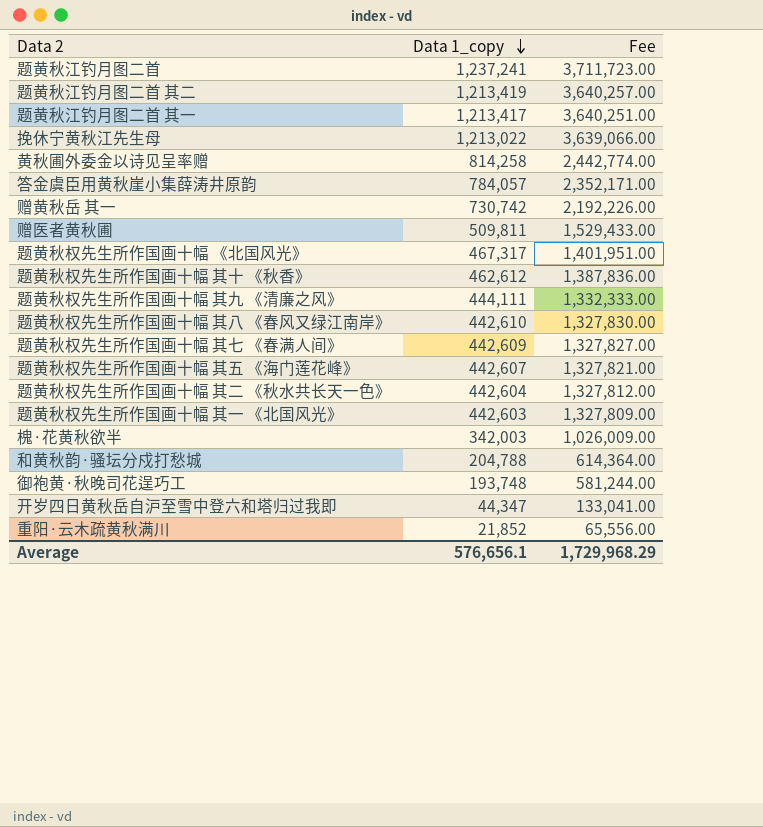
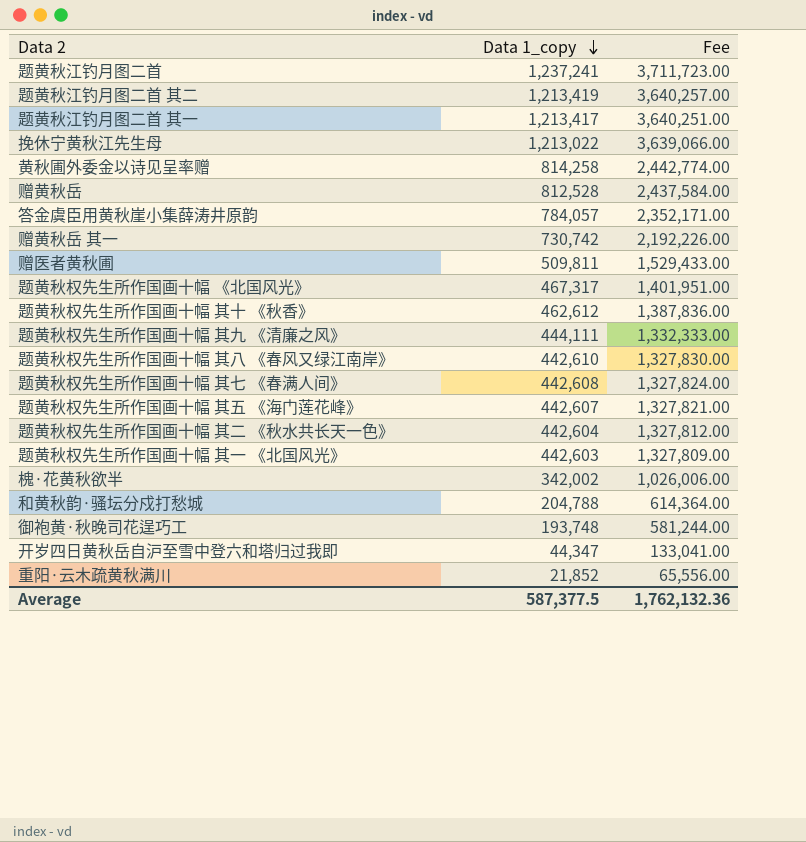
row 赠黄秋岳: none -> 812,528 | 2,437,584.00
题黄秋权先生所作国画十幅 其七 《春满人间》 | Data 1_copy: 442,609 -> 442,608
题黄秋权先生所作国画十幅 其七 《春满人间》 | Fee: 1,327,827.00 -> 1,327,824.00
槐·花黄秋欲半 | Data 1_copy: 342,003 -> 342,002
槐·花黄秋欲半 | Fee: 1,026,009.00 -> 1,026,006.00
Average | Data 1_copy: 576,656.1 -> 587,377.5
Average | Fee: 1,729,968.29 -> 1,762,132.36

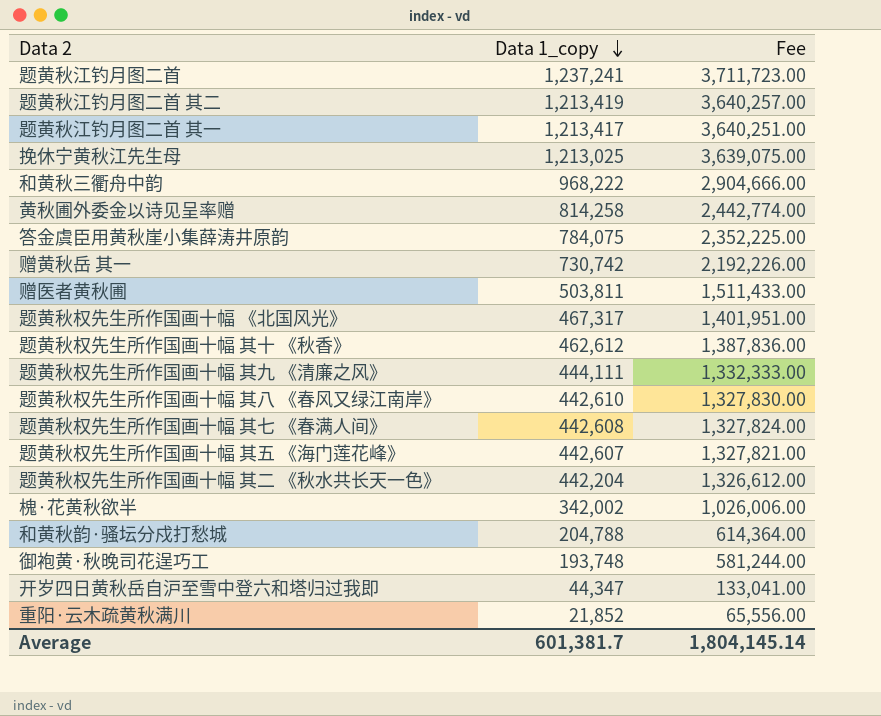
row 赠黄秋岳: 812,528 | 2,437,584.00 -> none
row 题黄秋权先生所作国画十幅 其一 《北国风光》: 442,603 | 1,327,809.00 -> none
挽休宁黄秋江先生母 | Data 1_copy: 1,213,022 -> 1,213,025
挽休宁黄秋江先生母 | Fee: 3,639,066.00 -> 3,639,075.00
row 和黄秋三衢舟中韵: none -> 968,222 | 2,904,666.00
答金虞臣用黄秋崖小集薛涛井原韵 | Data 1_copy: 784,057 -> 784,075
答金虞臣用黄秋崖小集薛涛井原韵 | Fee: 2,352,171.00 -> 2,352,225.00
赠医者黄秋圃 | Data 1_copy: 509,811 -> 503,811
赠医者黄秋圃 | Fee: 1,529,433.00 -> 1,511,433.00
题黄秋权先生所作国画十幅 其二 《秋水共长天一色》 | Data 1_copy: 442,604 -> 442,204
题黄秋权先生所作国画十幅 其二 《秋水共长天一色》 | Fee: 1,327,812.00 -> 1,326,612.00
Average | Data 1_copy: 587,377.5 -> 601,381.7
Average | Fee: 1,762,132.36 -> 1,804,145.14

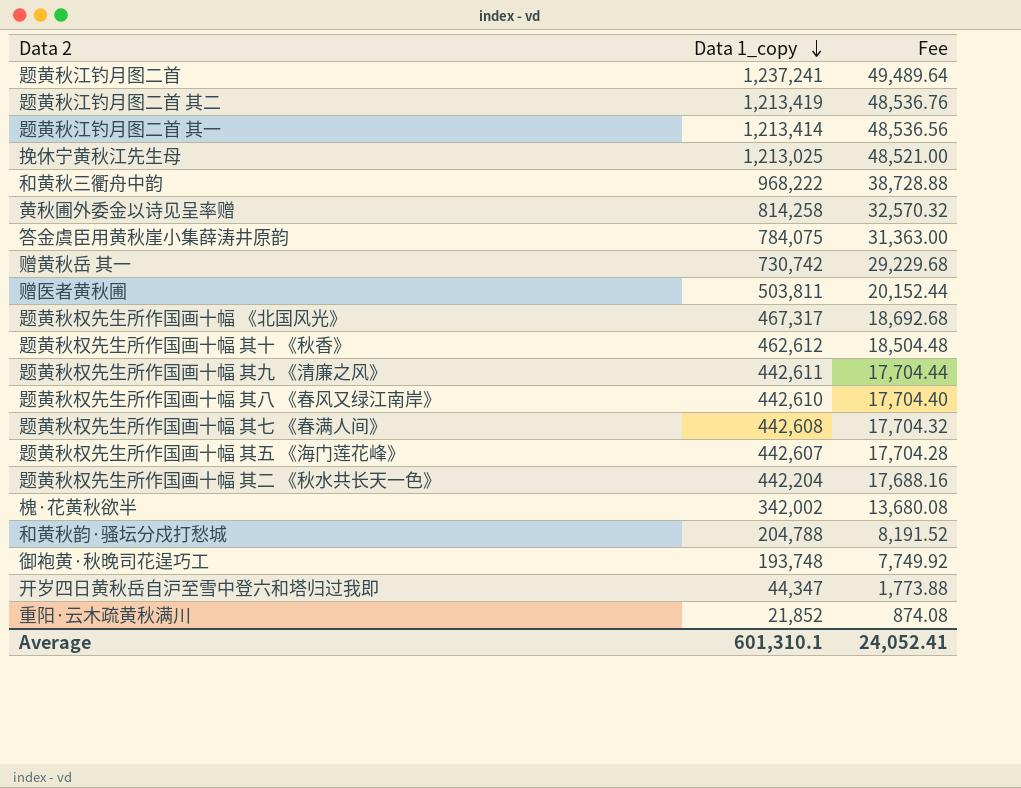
column Fee | formula: [Data 1_copy] * 3 -> [Data 1_copy] * 0.04
题黄秋江钓月图二首 其一 | Data 1_copy: 1,213,417 -> 1,213,414
题黄秋权先生所作国画十幅 其九 《清廉之风》 | Data 1_copy: 444,111 -> 442,611
Average | Data 1_copy: 601,381.7 -> 601,310.1
Average | Fee: 1,804,145.14 -> 24,052.41

